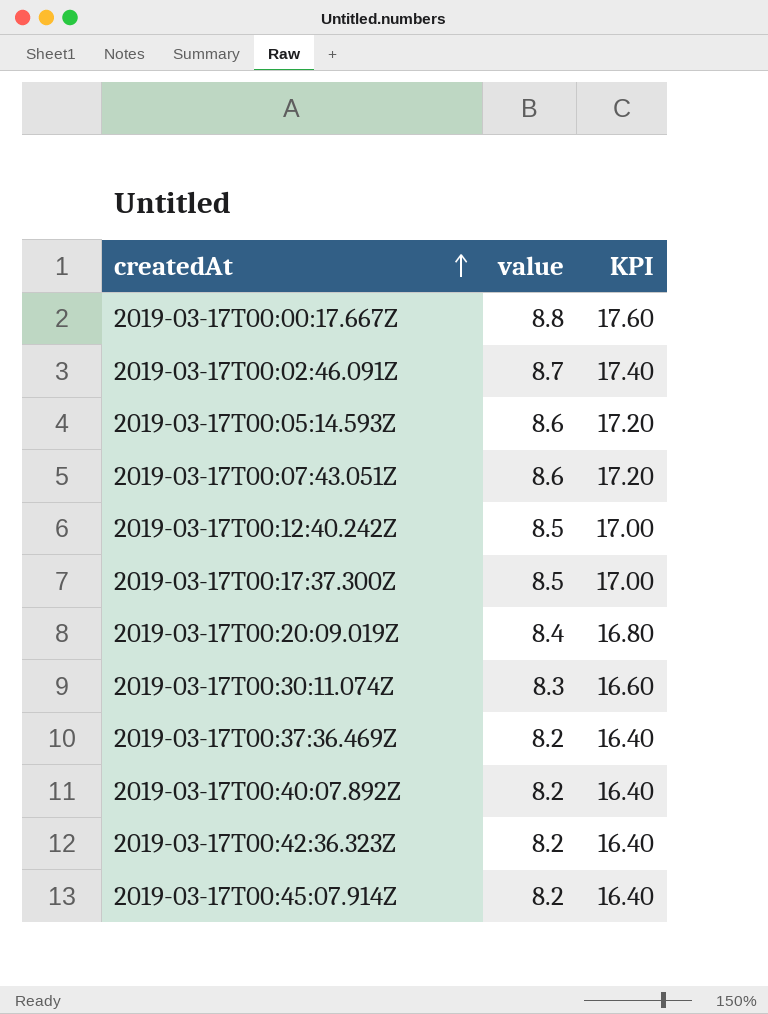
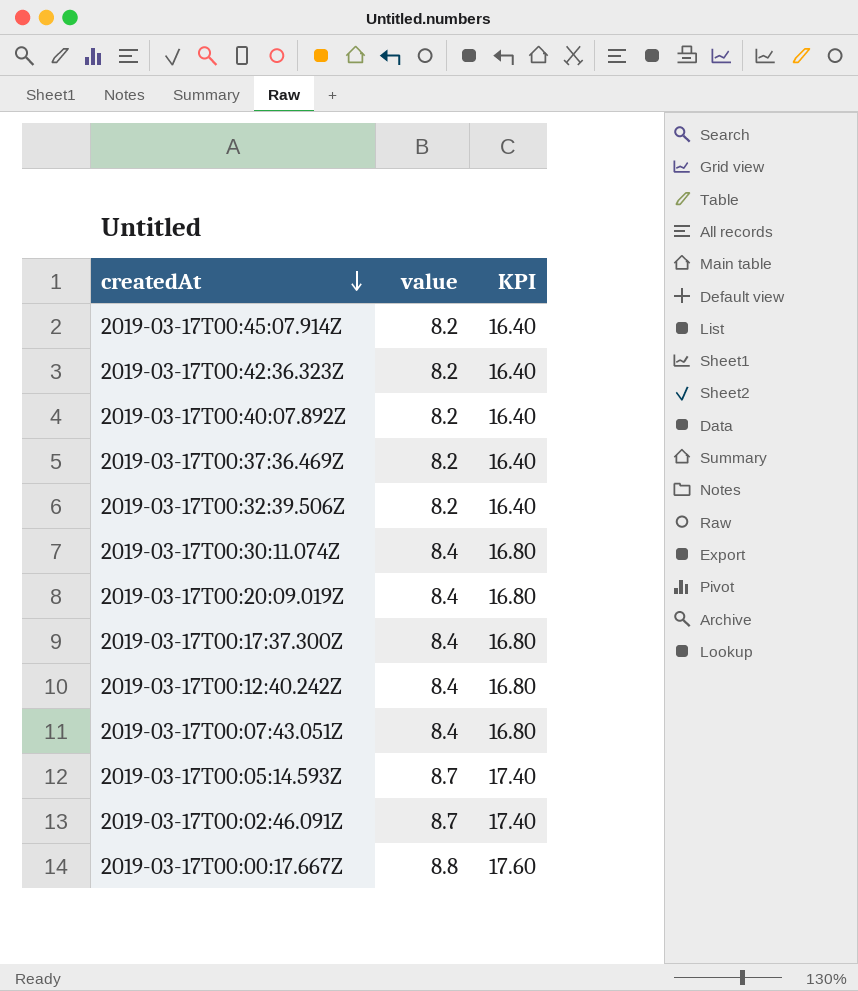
row order: createdAt ascending -> createdAt descending
row 2019-03-17T00:32:39.506Z: none -> 8.2 | 16.40
2019-03-17T00:30:11.074Z | value: 8.3 -> 8.4
2019-03-17T00:30:11.074Z | KPI: 16.60 -> 16.80
2019-03-17T00:17:37.300Z | value: 8.5 -> 8.4
2019-03-17T00:17:37.300Z | KPI: 17.00 -> 16.80
2019-03-17T00:12:40.242Z | value: 8.5 -> 8.4
2019-03-17T00:12:40.242Z | KPI: 17.00 -> 16.80
2019-03-17T00:07:43.051Z | value: 8.6 -> 8.4
2019-03-17T00:07:43.051Z | KPI: 17.20 -> 16.80
2019-03-17T00:05:14.593Z | value: 8.6 -> 8.7
2019-03-17T00:05:14.593Z | KPI: 17.20 -> 17.40

